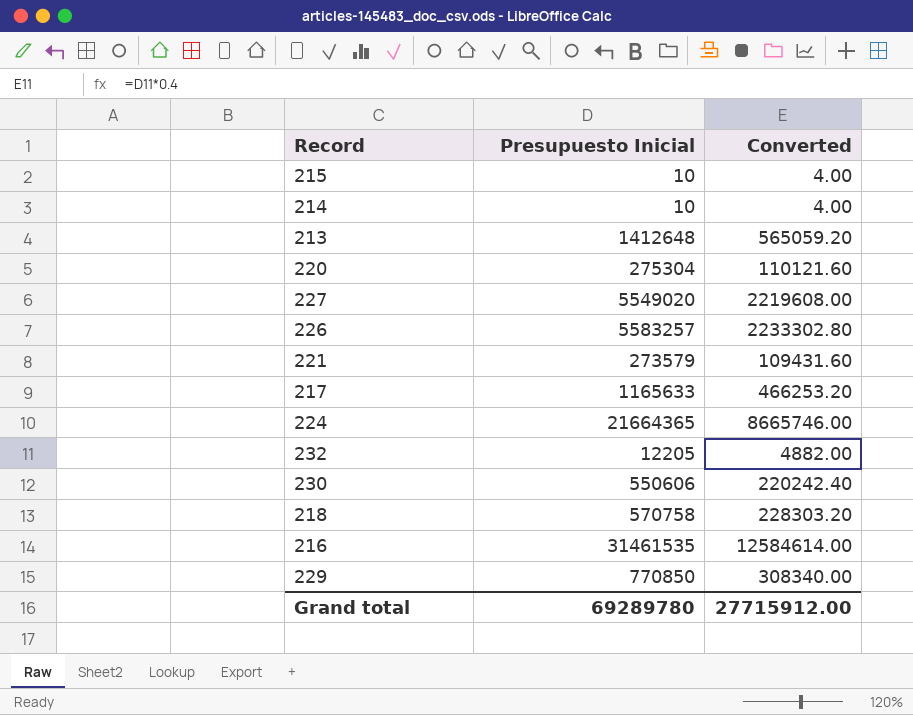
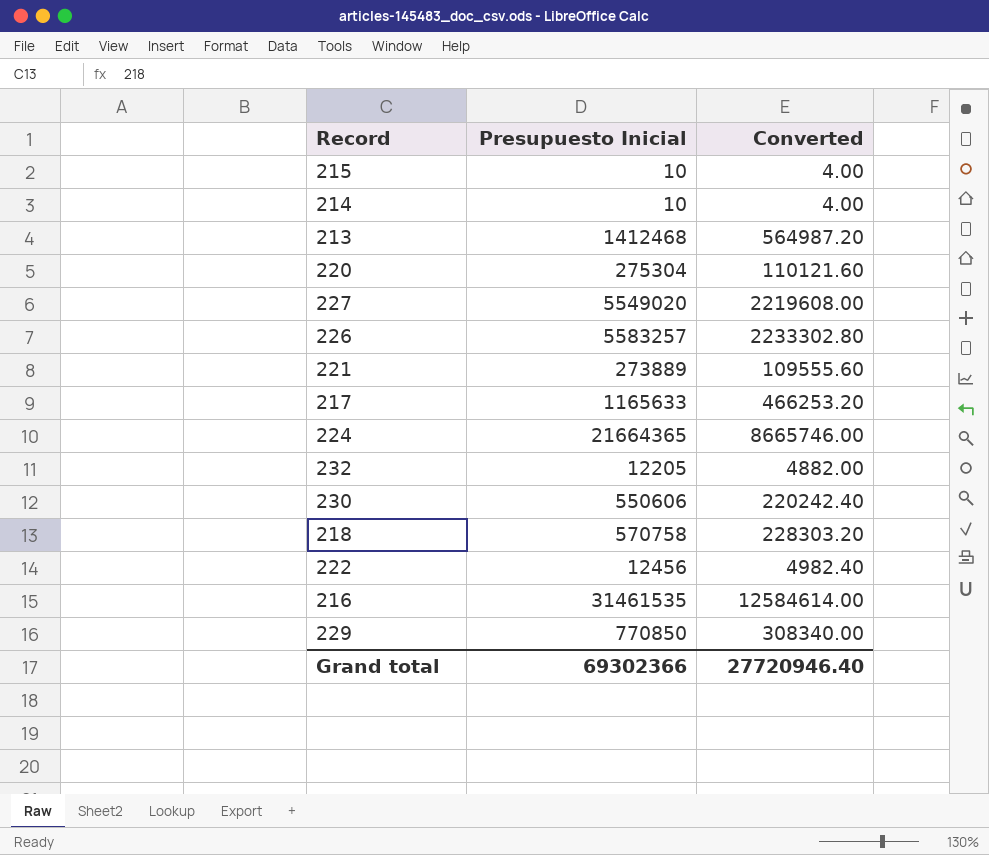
213 | Presupuesto Inicial: 1412648 -> 1412468
213 | Converted: 565059.20 -> 564987.20
221 | Presupuesto Inicial: 273579 -> 273889
221 | Converted: 109431.60 -> 109555.60
row 222: none -> 12456 | 4982.40
Grand total | Presupuesto Inicial: 69289780 -> 69302366
Grand total | Converted: 27715912.00 -> 27720946.40

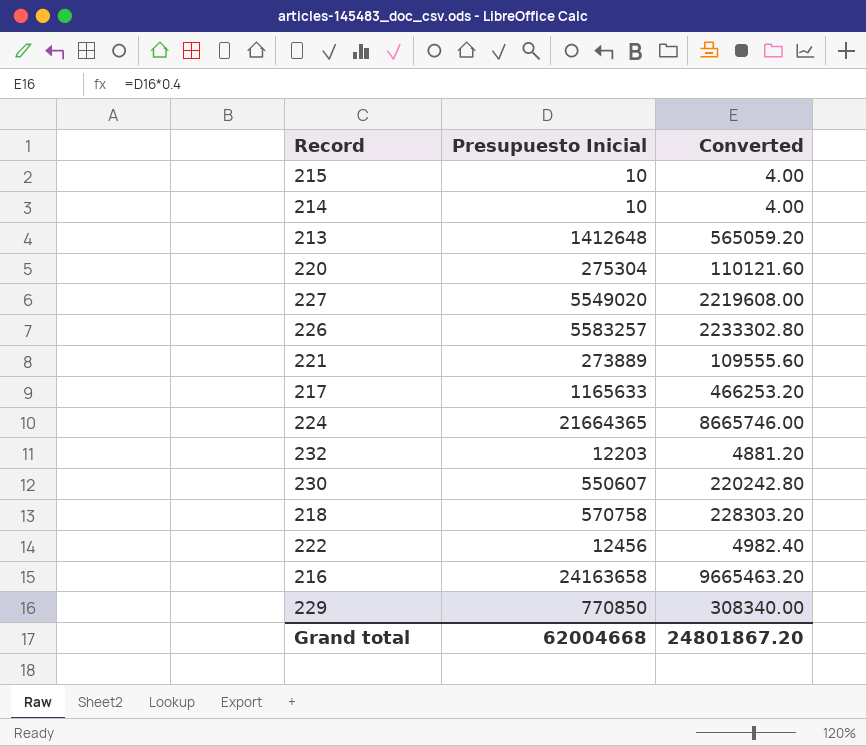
213 | Presupuesto Inicial: 1412468 -> 1412648
213 | Converted: 564987.20 -> 565059.20
232 | Presupuesto Inicial: 12205 -> 12203
232 | Converted: 4882.00 -> 4881.20
230 | Presupuesto Inicial: 550606 -> 550607
230 | Converted: 220242.40 -> 220242.80
216 | Presupuesto Inicial: 31461535 -> 24163658
216 | Converted: 12584614.00 -> 9665463.20
Grand total | Presupuesto Inicial: 69302366 -> 62004668
Grand total | Converted: 27720946.40 -> 24801867.20

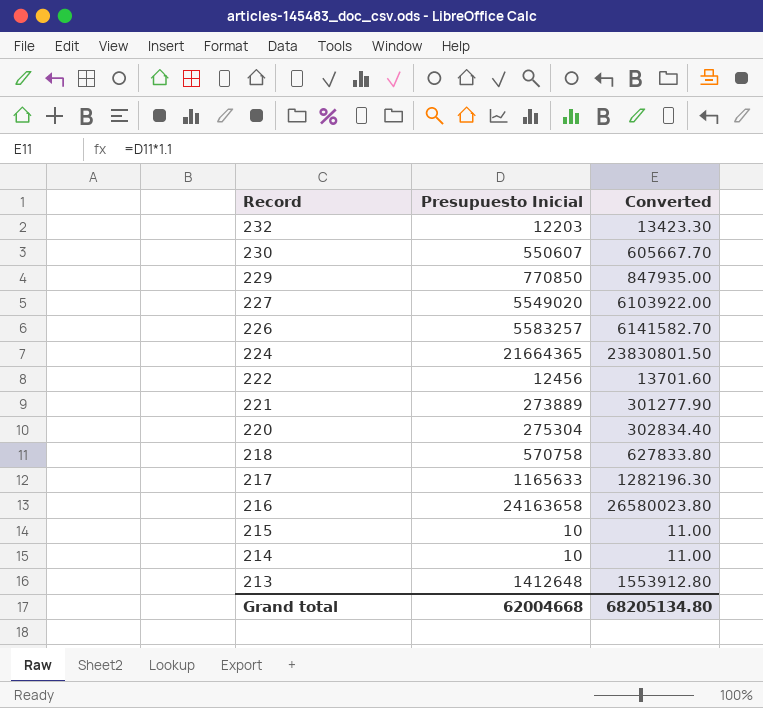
row order: none -> Record descending
column Converted | formula: [Presupuesto Inicial] * 0.4 -> [Presupuesto Inicial] * 1.1
Grand total | Converted: 24801867.20 -> 68205134.80

